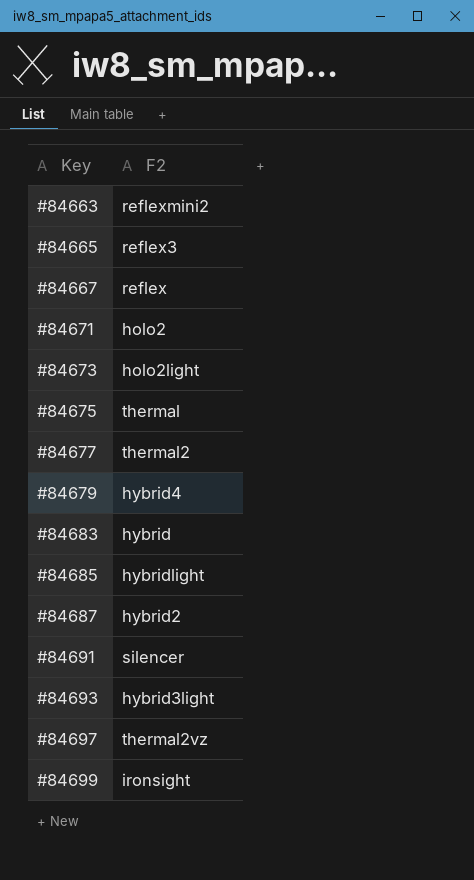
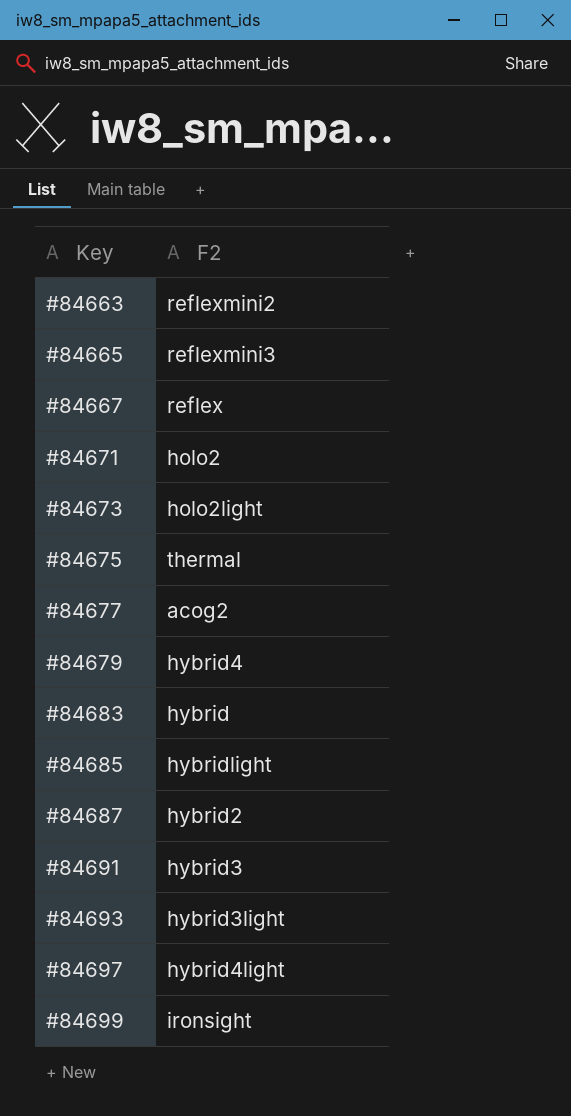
#84665 | F2: reflex3 -> reflexmini3
#84677 | F2: thermal2 -> acog2
#84691 | F2: silencer -> hybrid3
#84697 | F2: thermal2vz -> hybrid4light

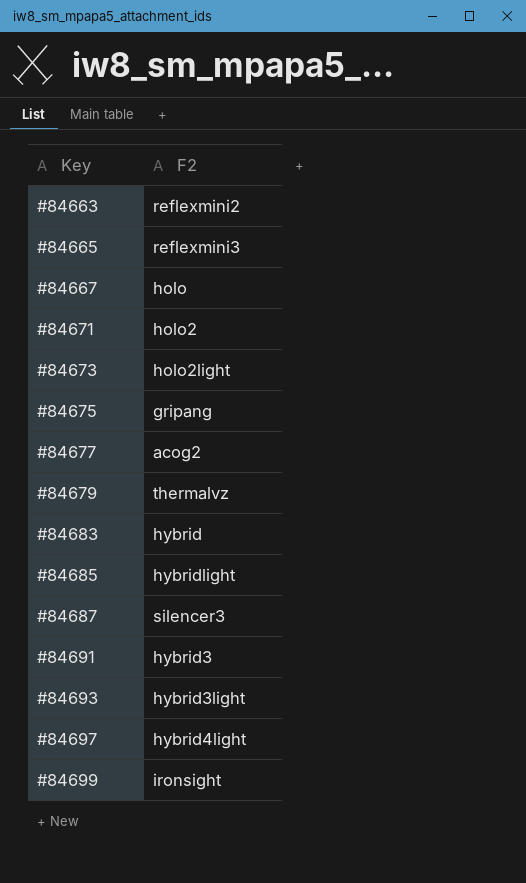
#84667 | F2: reflex -> holo
#84675 | F2: thermal -> gripang
#84679 | F2: hybrid4 -> thermalvz
#84687 | F2: hybrid2 -> silencer3

